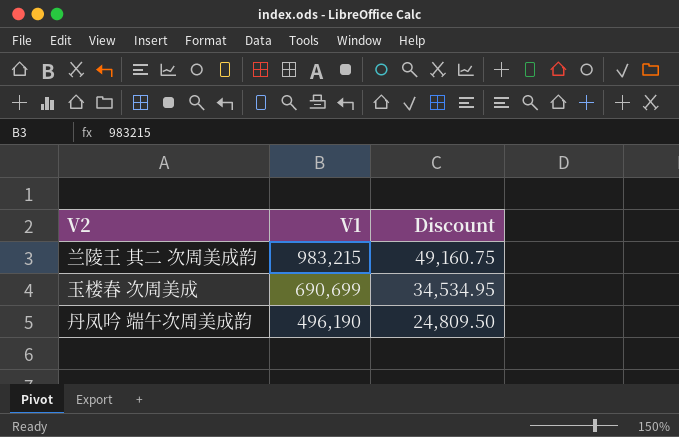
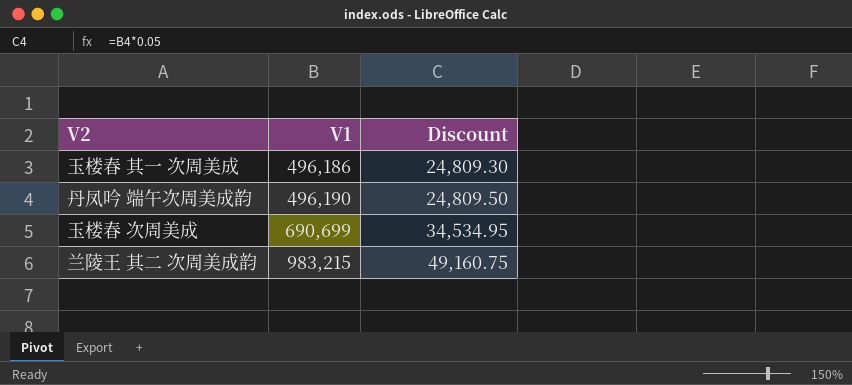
row order: V1 descending -> V1 ascending
row 玉楼春 其一 次周美成: none -> 496,186 | 24,809.30

